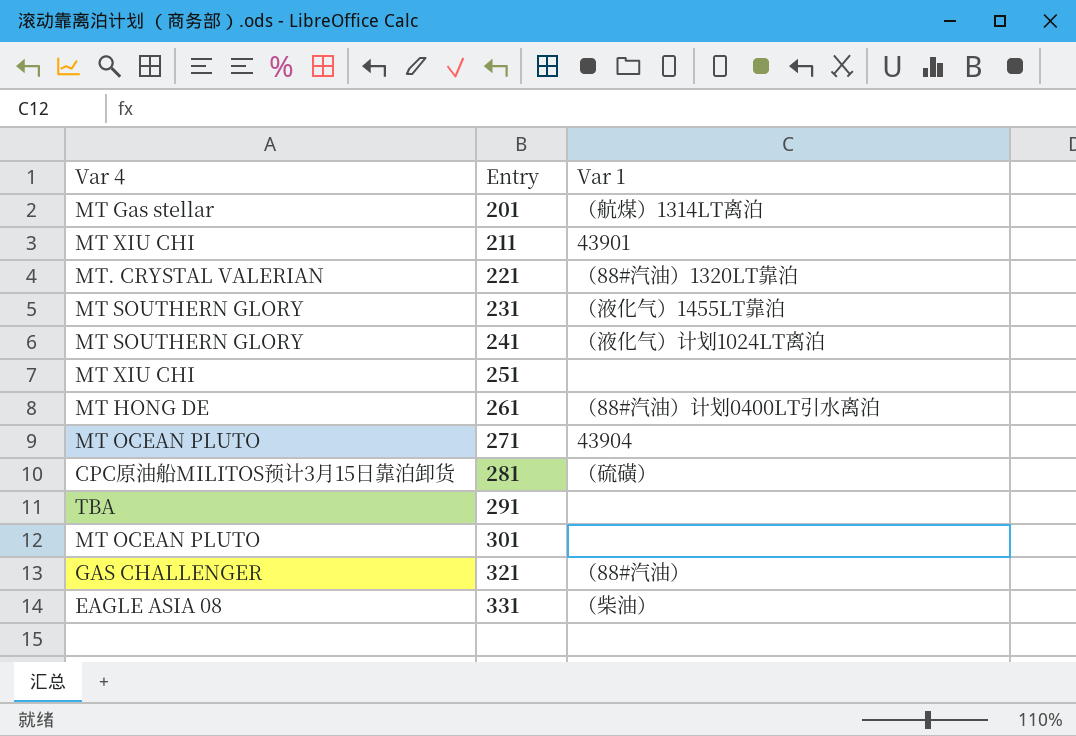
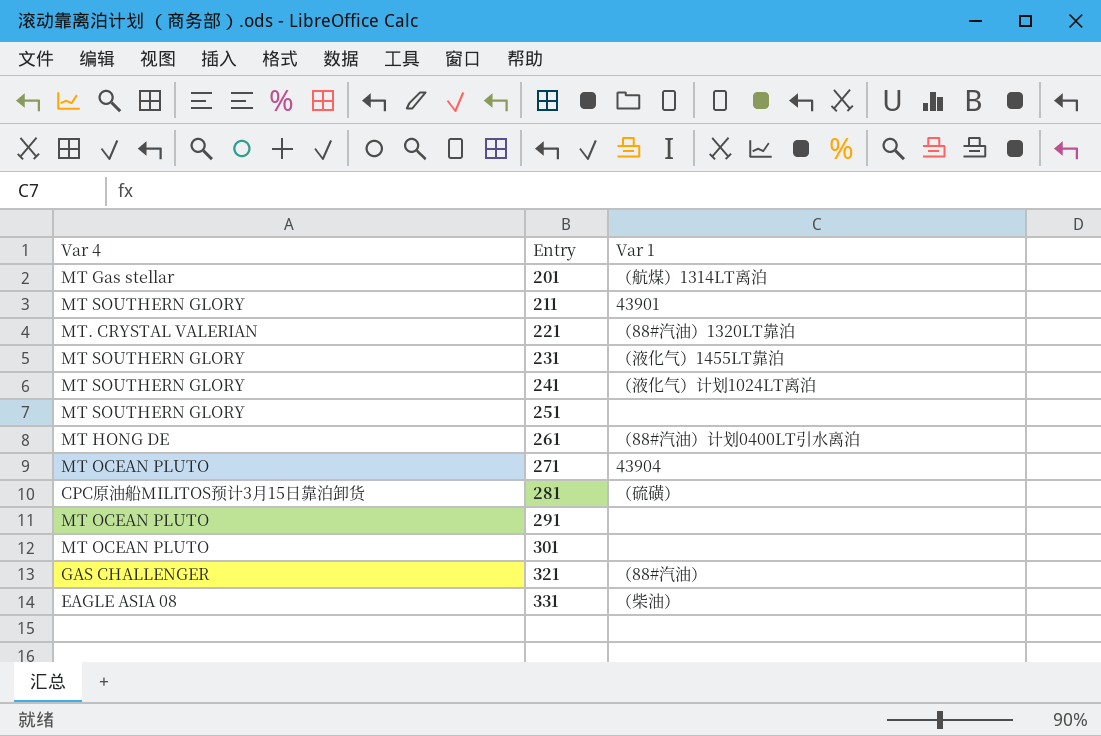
211 | Var 4: MT XIU CHI -> MT SOUTHERN GLORY
251 | Var 4: MT XIU CHI -> MT SOUTHERN GLORY
291 | Var 4: TBA -> MT OCEAN PLUTO

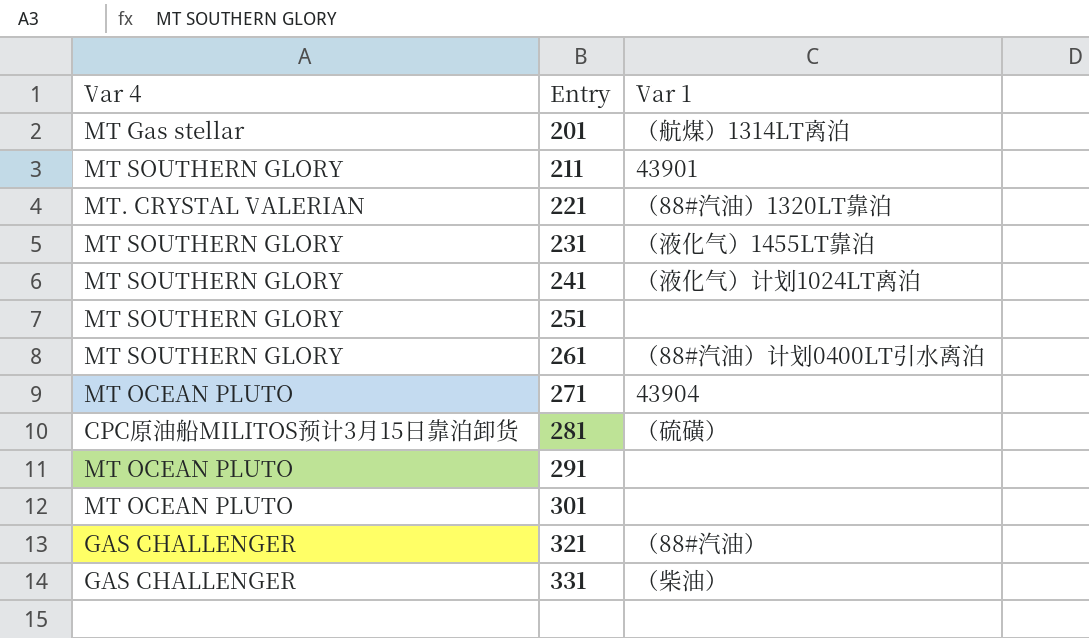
261 | Var 4: MT HONG DE -> MT SOUTHERN GLORY
331 | Var 4: EAGLE ASIA 08 -> GAS CHALLENGER

